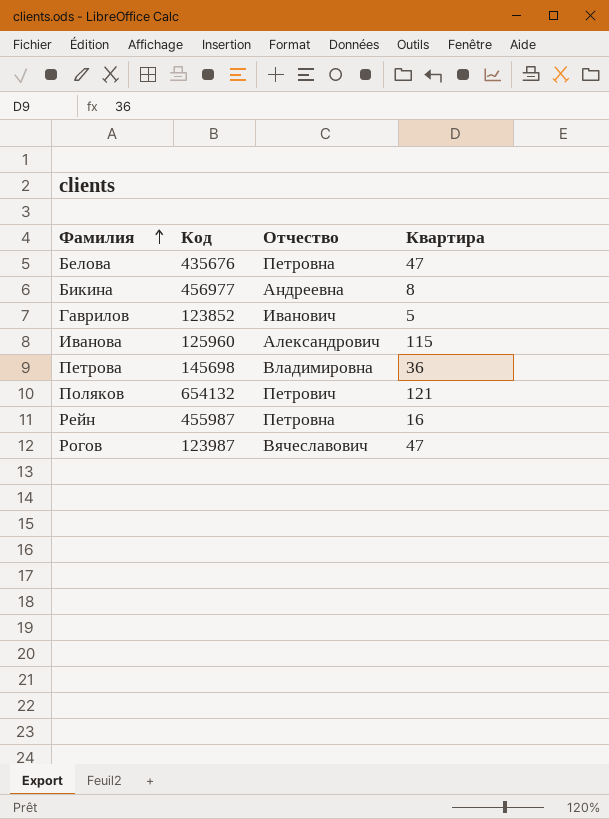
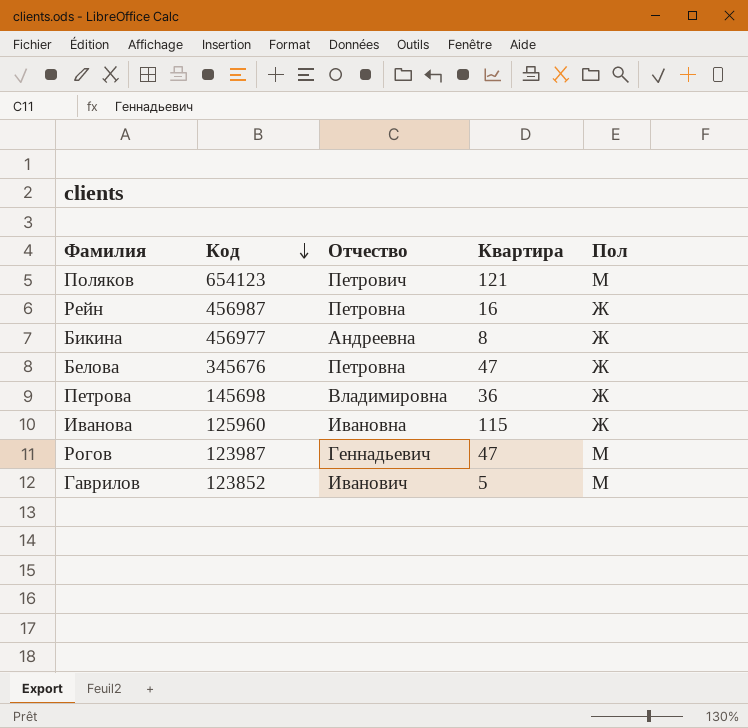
row order: Фамилия ascending -> Код descending
column Пол | position: none -> 5
Поляков | Код: 654132 -> 654123
Рейн | Код: 455987 -> 456987
Белова | Код: 435676 -> 345676
Иванова | Отчество: Александрович -> Ивановна
Рогов | Отчество: Вячеславович -> Геннадьевич

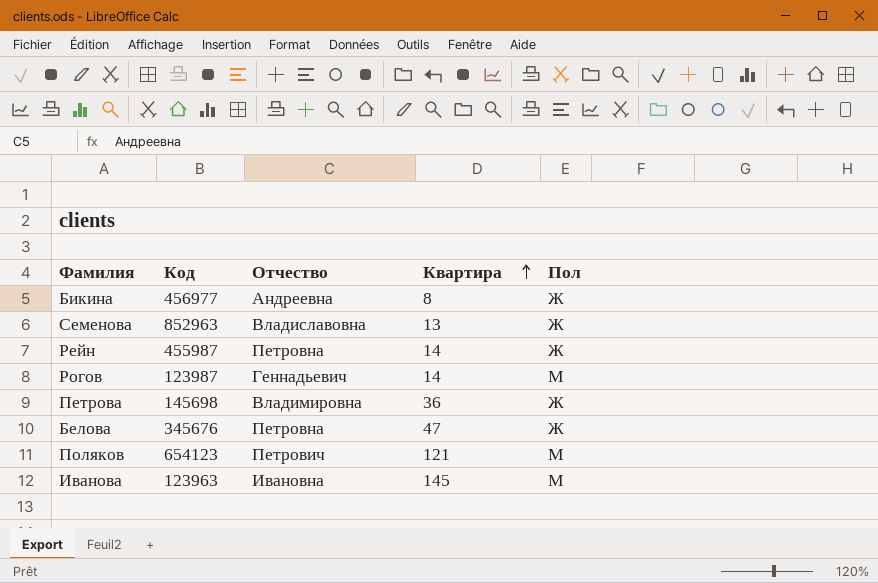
row order: Код descending -> Квартира ascending
row Гаврилов: 123852 | Иванович | 5 | М -> none
row Семенова: none -> 852963 | Владиславовна | 13 | Ж
Рейн | Код: 456987 -> 455987
Рейн | Квартира: 16 -> 14
Рогов | Квартира: 47 -> 14
Иванова | Код: 125960 -> 123963
Иванова | Квартира: 115 -> 145
Иванова | Пол: Ж -> М

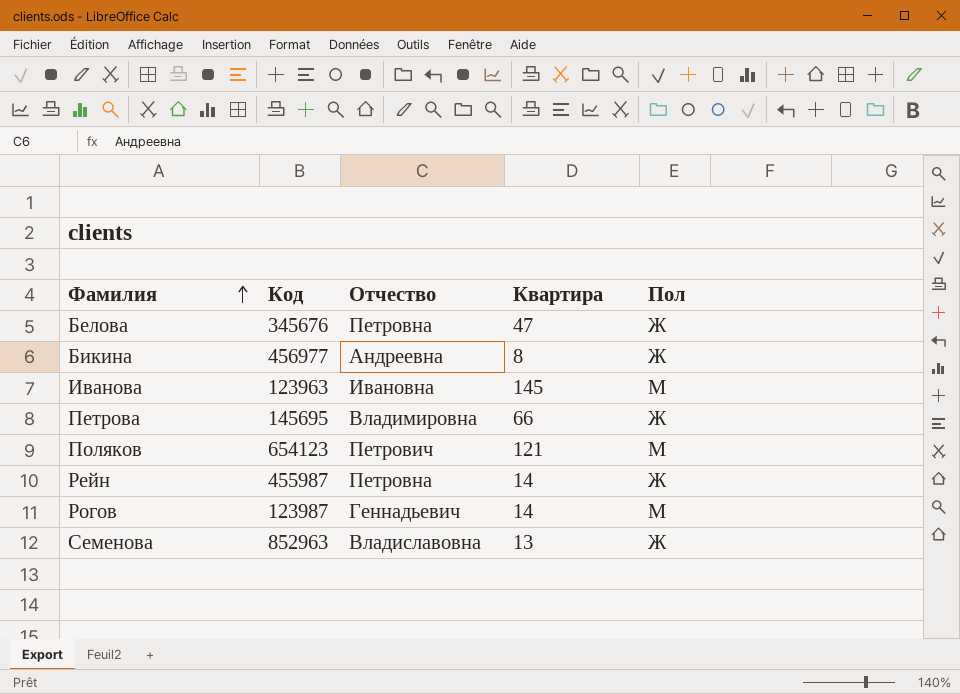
row order: Квартира ascending -> Фамилия ascending
Петрова | Код: 145698 -> 145695
Петрова | Квартира: 36 -> 66

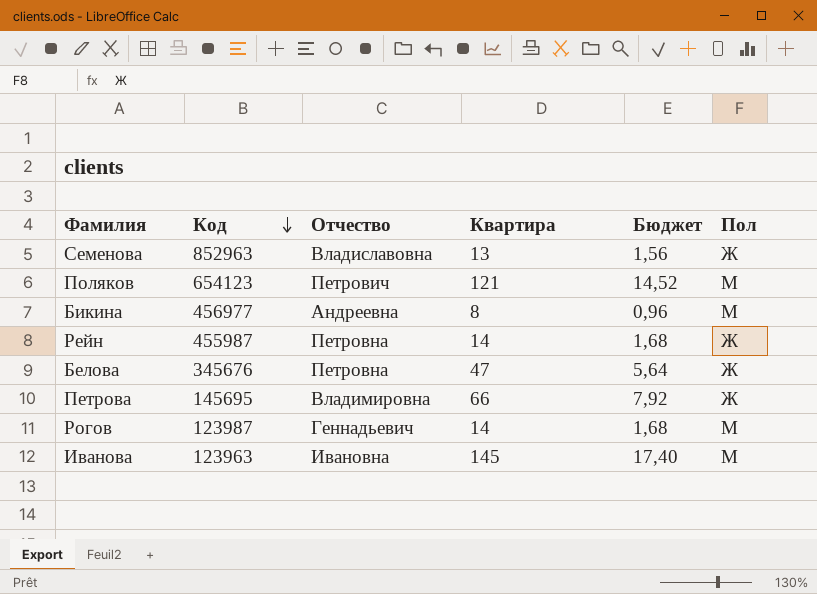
row order: Фамилия ascending -> Код descending
column Бюджет | formula: none -> [Квартира] * 0,12
Бикина | Пол: Ж -> М

